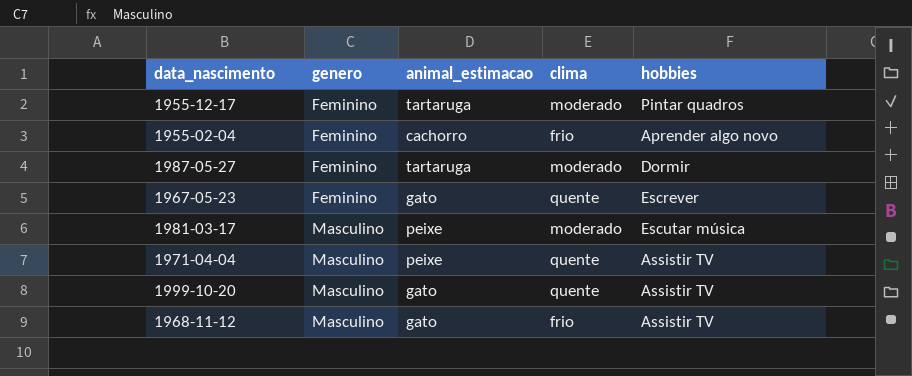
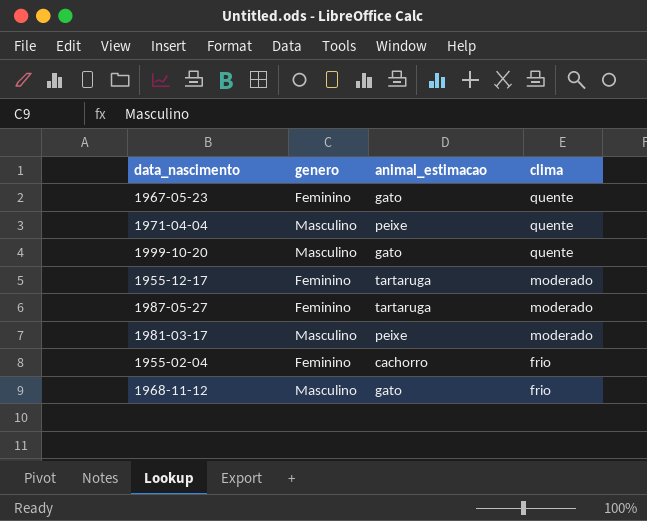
row order: genero ascending -> clima descending
column hobbies | position: 5 -> none

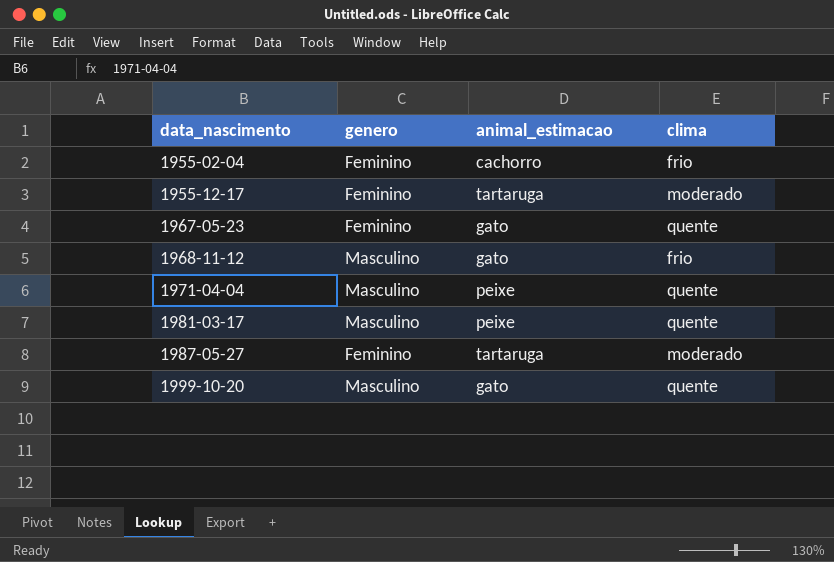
row order: clima descending -> data_nascimento ascending
1981-03-17 | clima: moderado -> quente

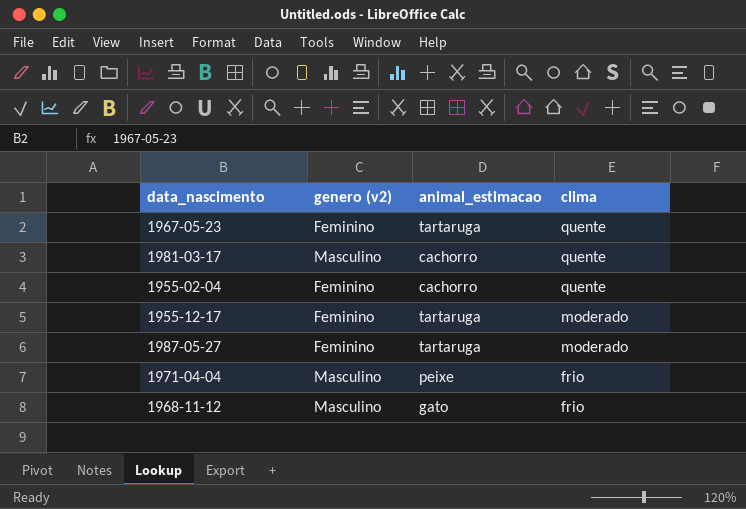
row order: data_nascimento ascending -> clima descending
column name: genero -> genero (v2)
row 1999-10-20: Masculino | gato | quente -> none
1967-05-23 | animal_estimacao: gato -> tartaruga
1981-03-17 | animal_estimacao: peixe -> cachorro
1955-02-04 | clima: frio -> quente
1971-04-04 | clima: quente -> frio

